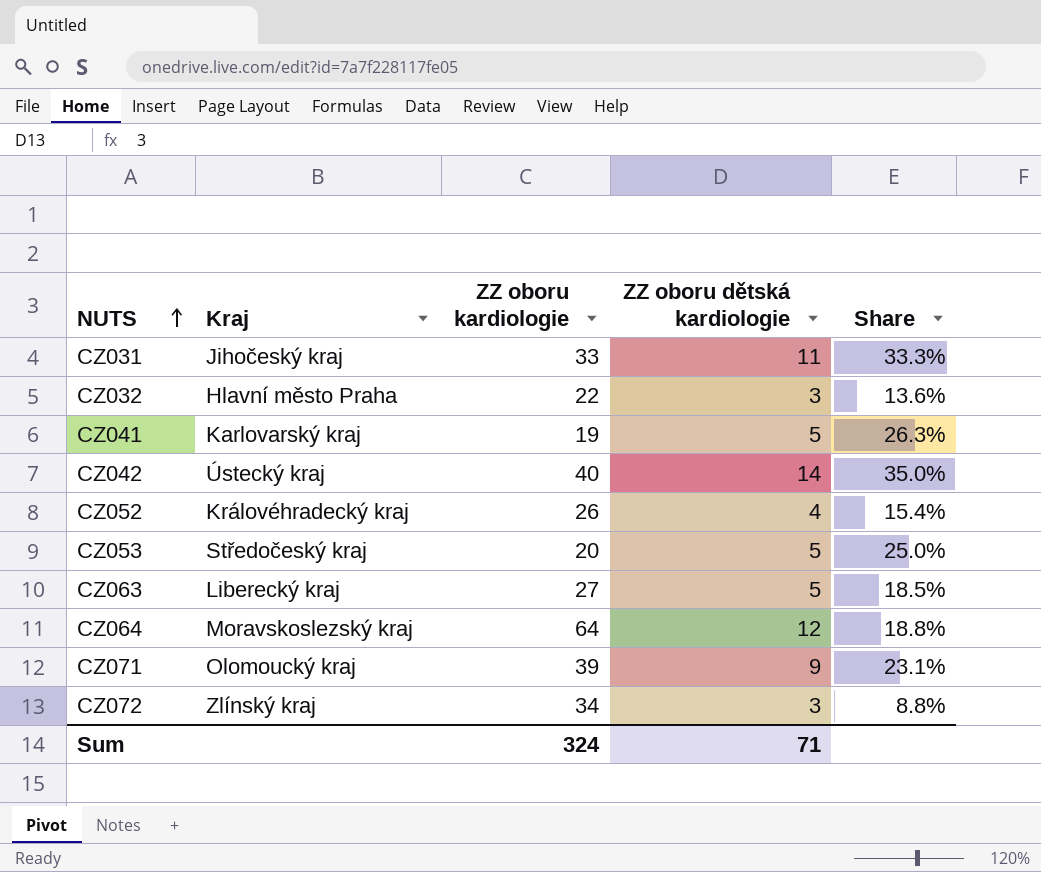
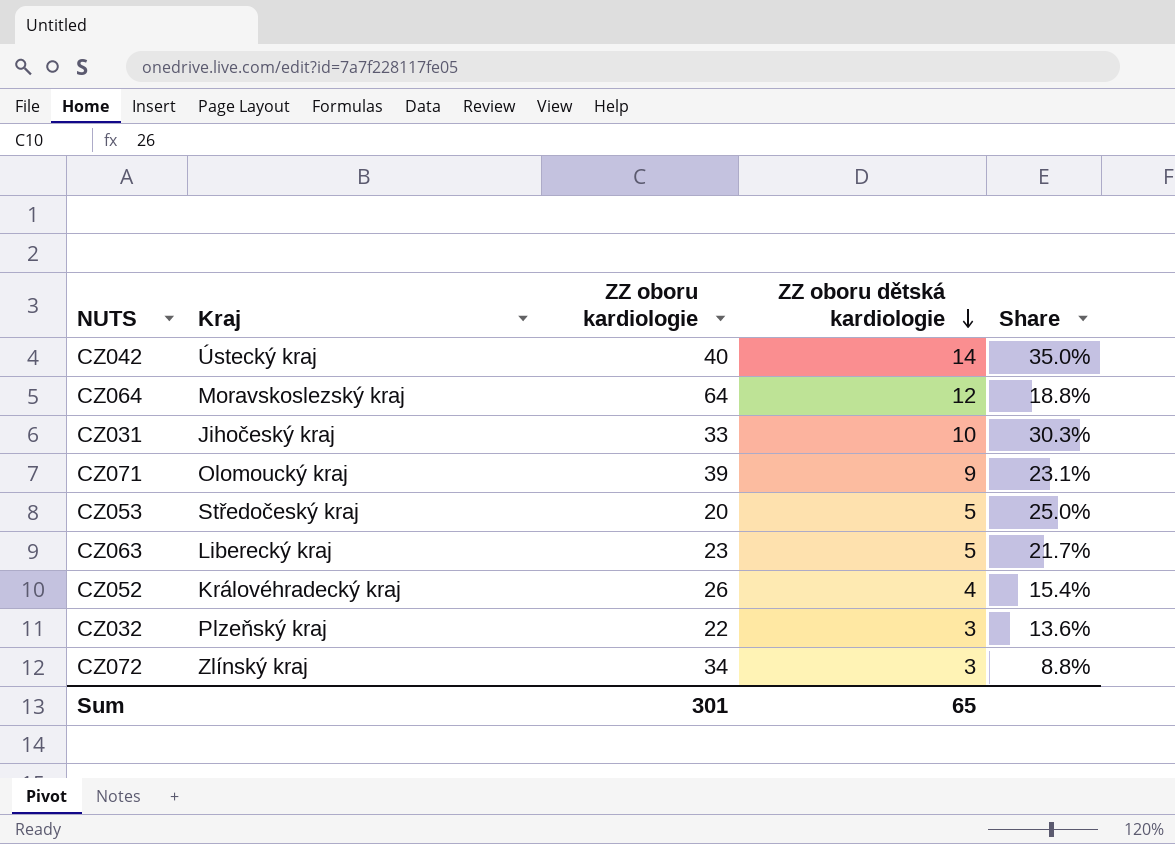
row order: NUTS ascending -> ZZ oboru dětská kardiologie descending
row CZ041: Karlovarský kraj | 19 | 5 | 26.3% -> none
CZ031 | ZZ oboru dětská kardiologie: 11 -> 10
CZ031 | Share: 33.3% -> 30.3%
CZ063 | ZZ oboru kardiologie: 27 -> 23
CZ063 | Share: 18.5% -> 21.7%
CZ032 | Kraj: Hlavní město Praha -> Plzeňský kraj
Sum | ZZ oboru kardiologie: 324 -> 301
Sum | ZZ oboru dětská kardiologie: 71 -> 65

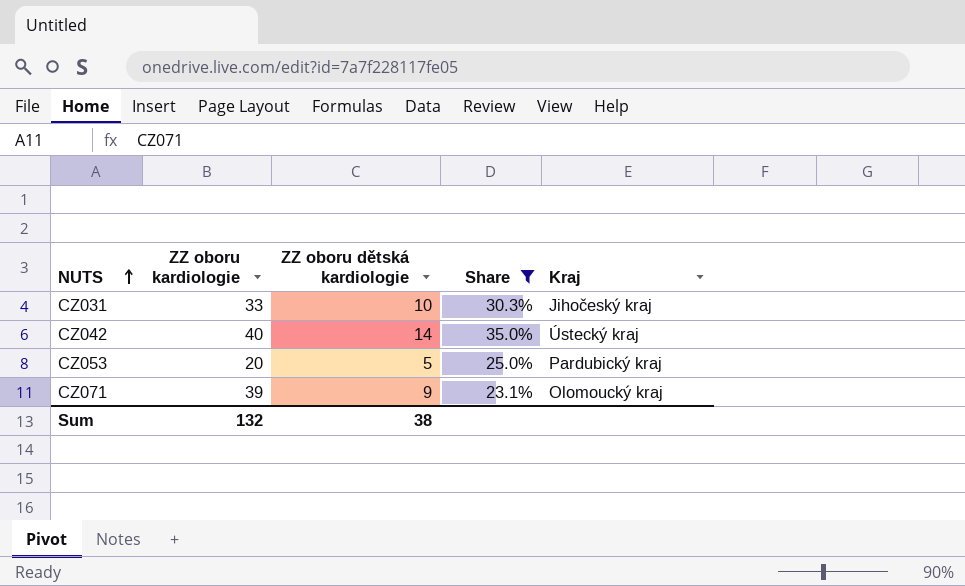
filter: none -> Share >= 23.1%
row order: ZZ oboru dětská kardiologie descending -> NUTS ascending
column Kraj | position: 2 -> 5
CZ053 | Kraj: Středočeský kraj -> Pardubický kraj
Sum | ZZ oboru kardiologie: 301 -> 132
Sum | ZZ oboru dětská kardiologie: 65 -> 38

